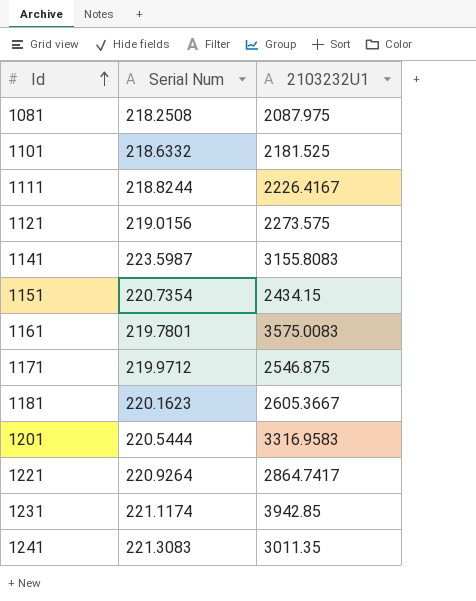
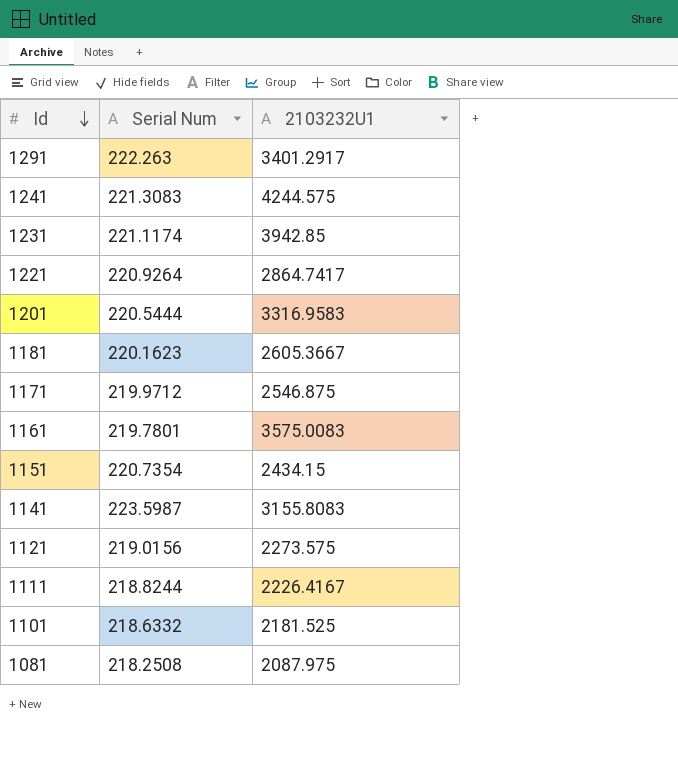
row order: Id ascending -> Id descending
row 1291: none -> 222.263 | 3401.2917
1241 | 2103232U1: 3011.35 -> 4244.575

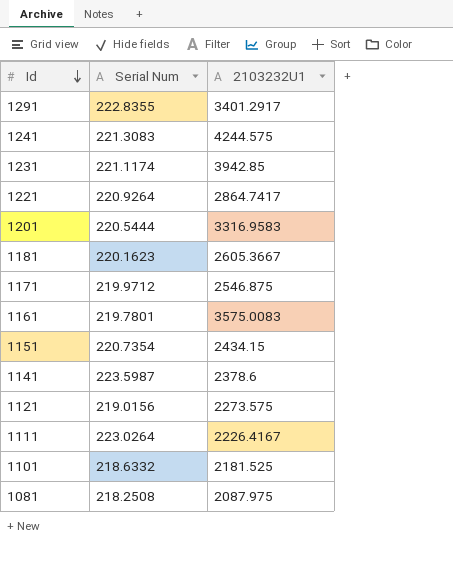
1291 | Serial Num: 222.263 -> 222.8355
1141 | 2103232U1: 3155.8083 -> 2378.6
1111 | Serial Num: 218.8244 -> 223.0264

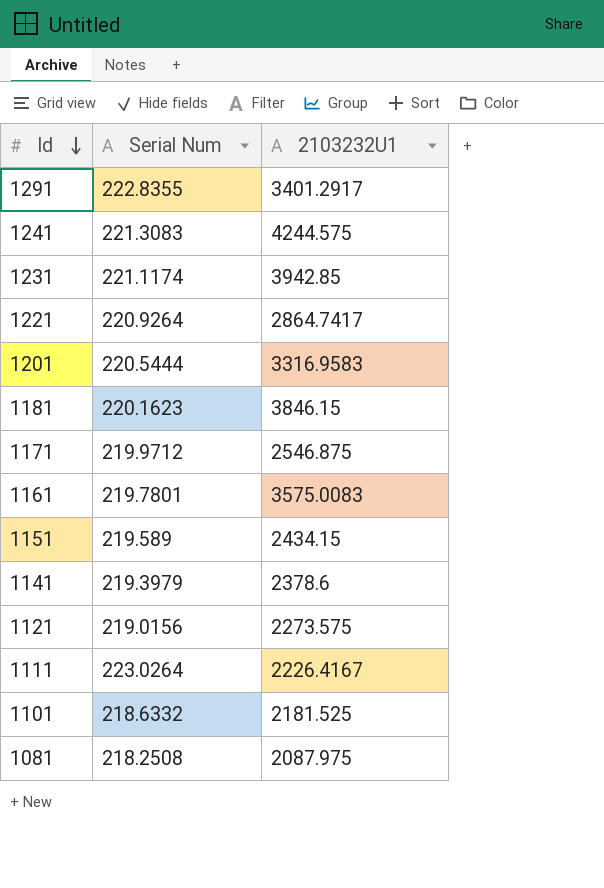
1181 | 2103232U1: 2605.3667 -> 3846.15
1151 | Serial Num: 220.7354 -> 219.589
1141 | Serial Num: 223.5987 -> 219.3979

